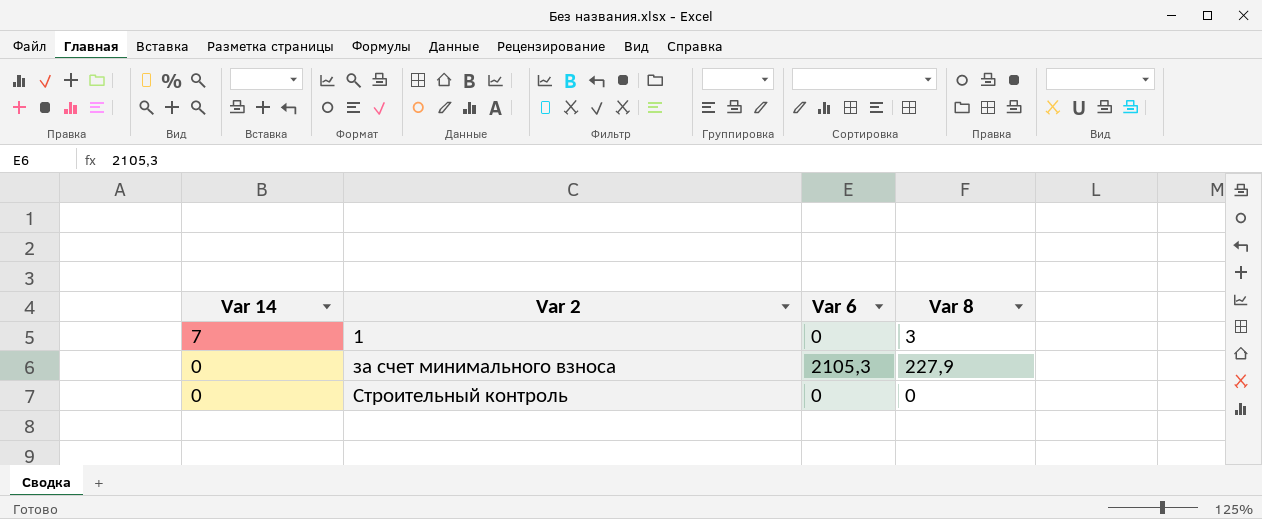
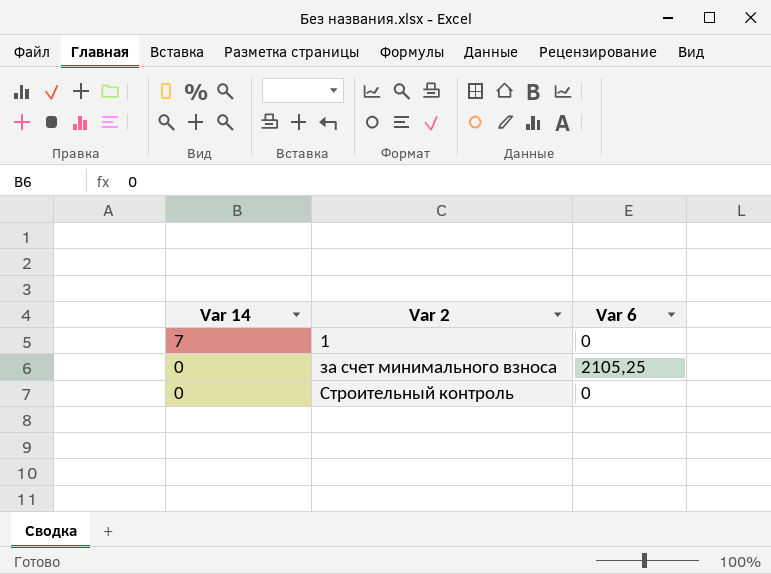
column Var 8 | position: 4 -> none
за счет минимального взноса | Var 6: 2105,3 -> 2105,25

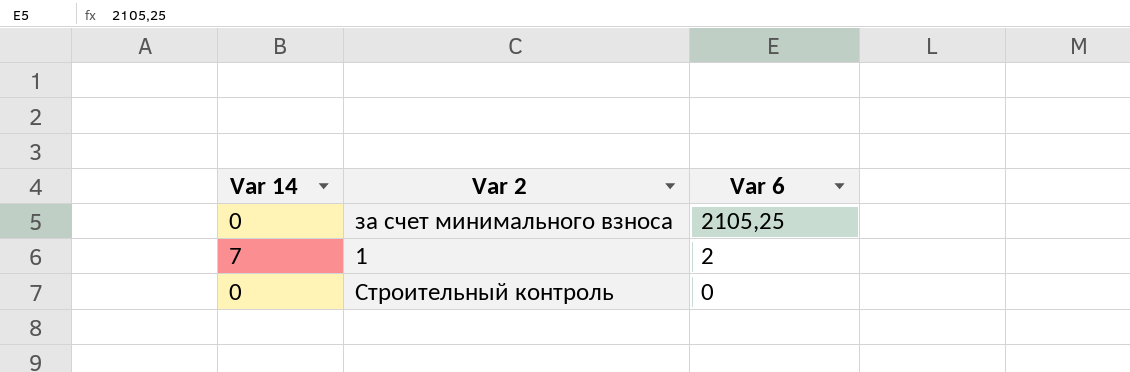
row order: Var 14 descending -> Var 6 descending
1 | Var 6: 0 -> 2

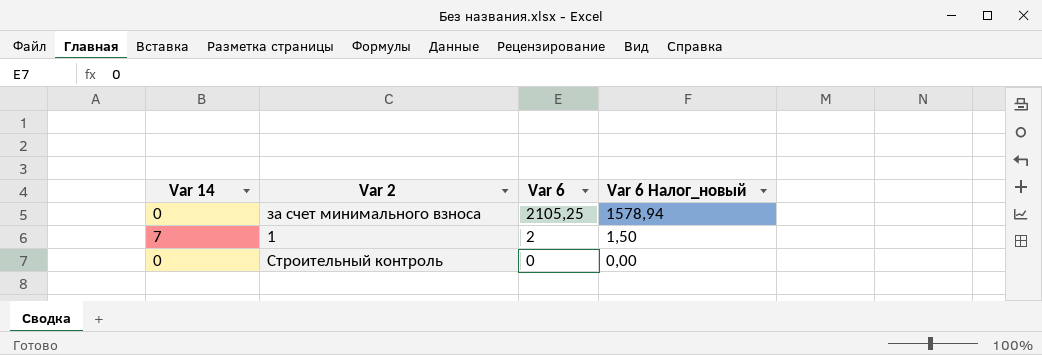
column Var 6 Налог_новый | formula: none -> [Var 6] * 0,75

